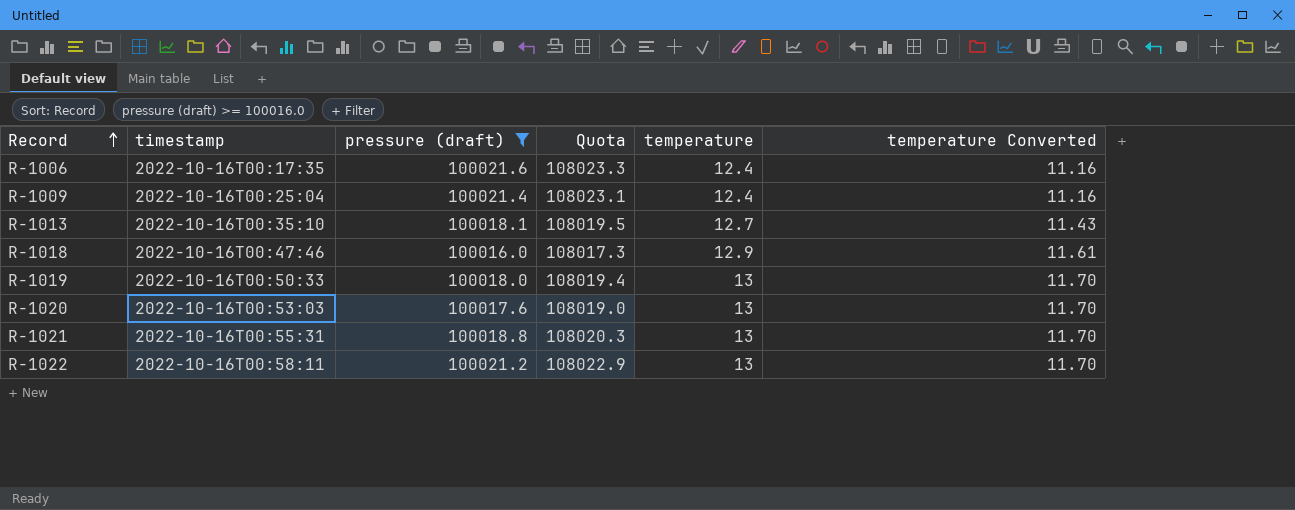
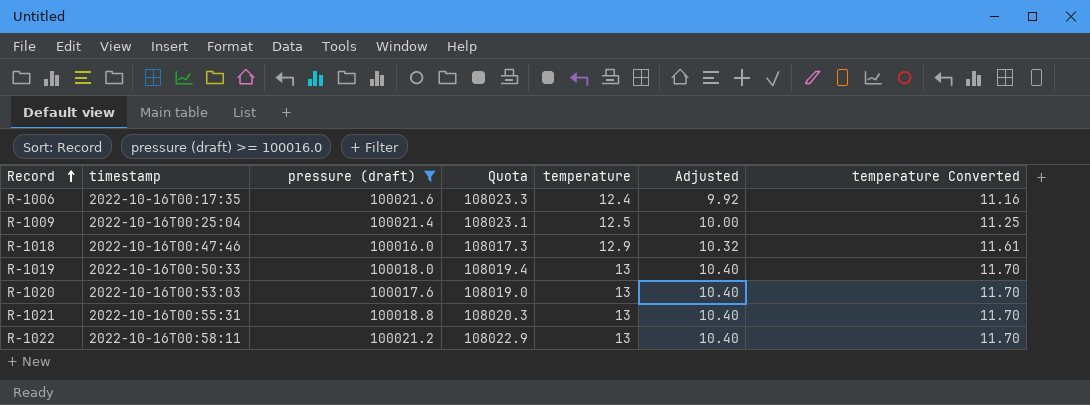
column Adjusted | formula: none -> [temperature] * 0.8
row R-1013: 2022-10-16T00:35:10 | 100018.1 | 108019.5 | 12.7 | 11.43 -> none
R-1009 | temperature: 12.4 -> 12.5
R-1009 | temperature Converted: 11.16 -> 11.25

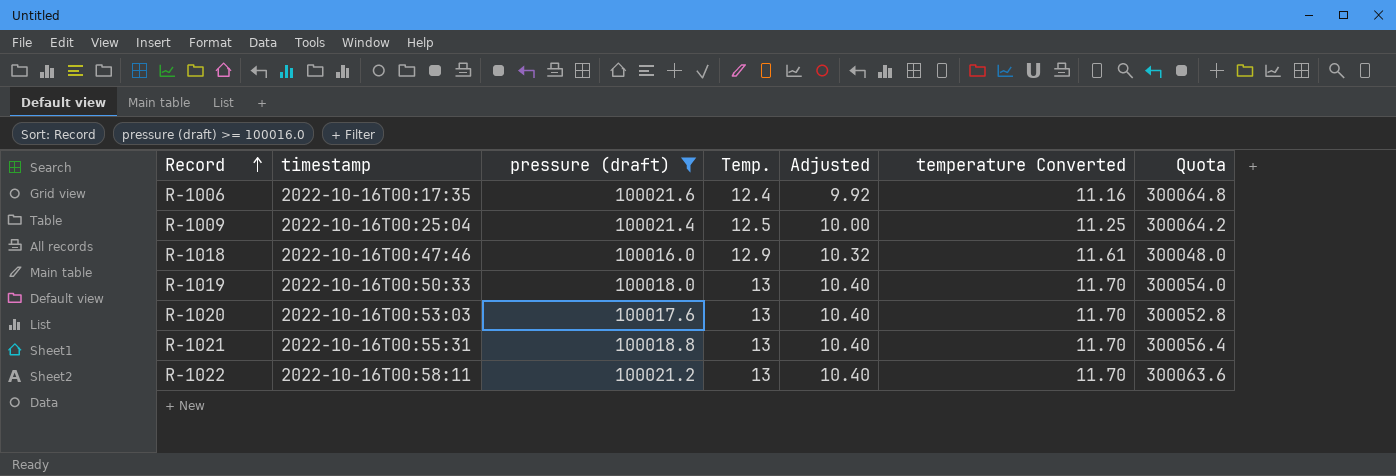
column name: temperature -> Temp.
column Quota | formula: [pressure (draft)] * 1.08 -> [pressure (draft)] * 3
column Quota | position: 4 -> 7

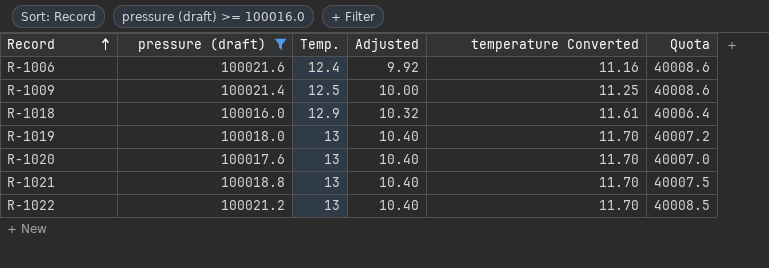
column timestamp | position: 2 -> none
column Quota | formula: [pressure (draft)] * 3 -> [pressure (draft)] * 0.4

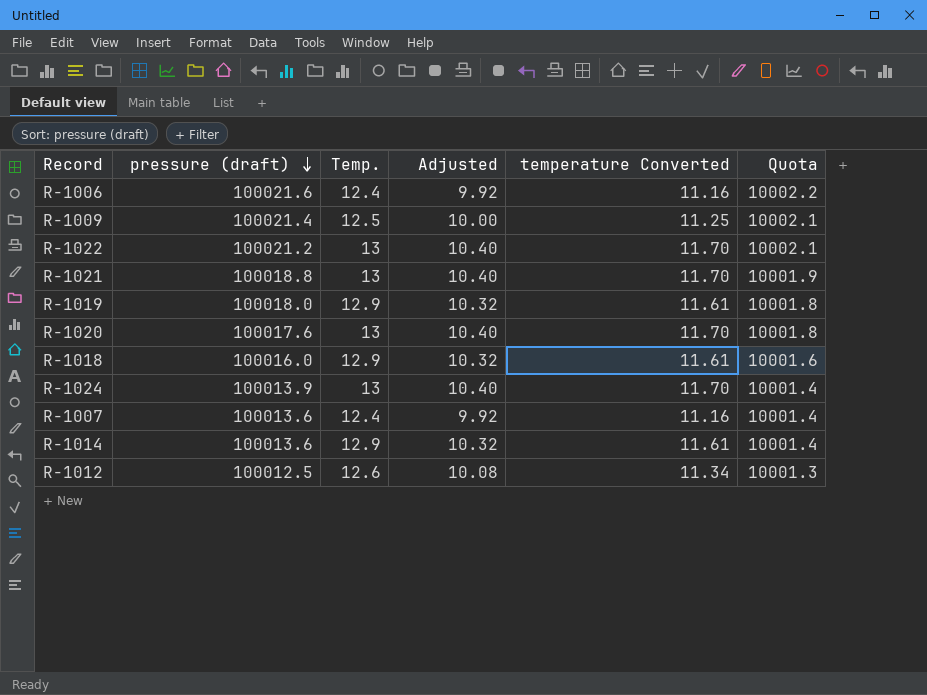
filter: pressure (draft) >= 100016.0 -> none
row order: Record ascending -> pressure (draft) descending
column Quota | formula: [pressure (draft)] * 0.4 -> [pressure (draft)] * 0.1
R-1019 | Temp.: 13 -> 12.9
R-1019 | Adjusted: 10.40 -> 10.32
R-1019 | temperature Converted: 11.70 -> 11.61

